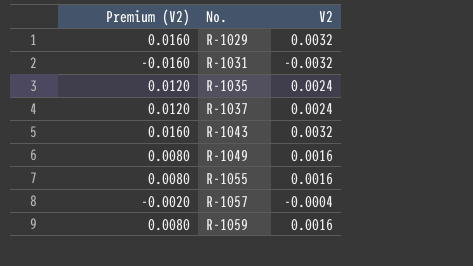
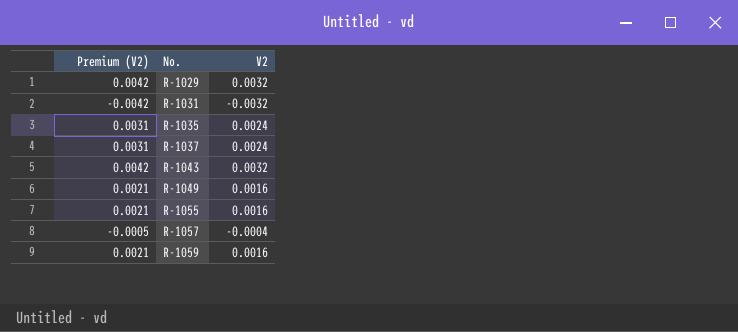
column Premium (V2) | formula: [V2] * 5 -> [V2] * 1.3

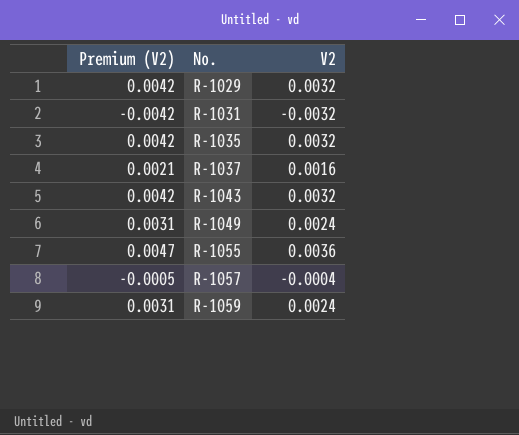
R-1035 | Premium (V2): 0.0031 -> 0.0042
R-1035 | V2: 0.0024 -> 0.0032
R-1037 | Premium (V2): 0.0031 -> 0.0021
R-1037 | V2: 0.0024 -> 0.0016
R-1049 | Premium (V2): 0.0021 -> 0.0031
R-1049 | V2: 0.0016 -> 0.0024
R-1055 | Premium (V2): 0.0021 -> 0.0047
R-1055 | V2: 0.0016 -> 0.0036
R-1059 | Premium (V2): 0.0021 -> 0.0031
R-1059 | V2: 0.0016 -> 0.0024

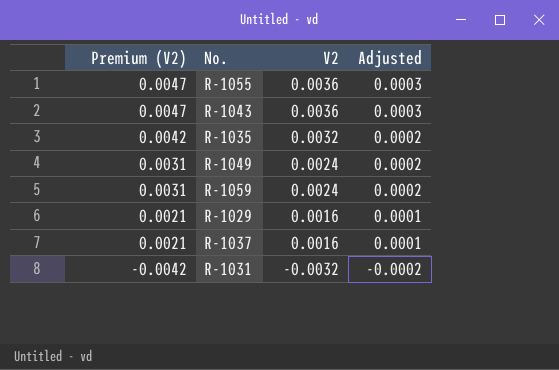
row order: No. ascending -> Premium (V2) descending
column Adjusted | formula: none -> [V2] * 0.07
row R-1057: -0.0005 | -0.0004 -> none
R-1043 | Premium (V2): 0.0042 -> 0.0047
R-1043 | V2: 0.0032 -> 0.0036
R-1029 | Premium (V2): 0.0042 -> 0.0021
R-1029 | V2: 0.0032 -> 0.0016

